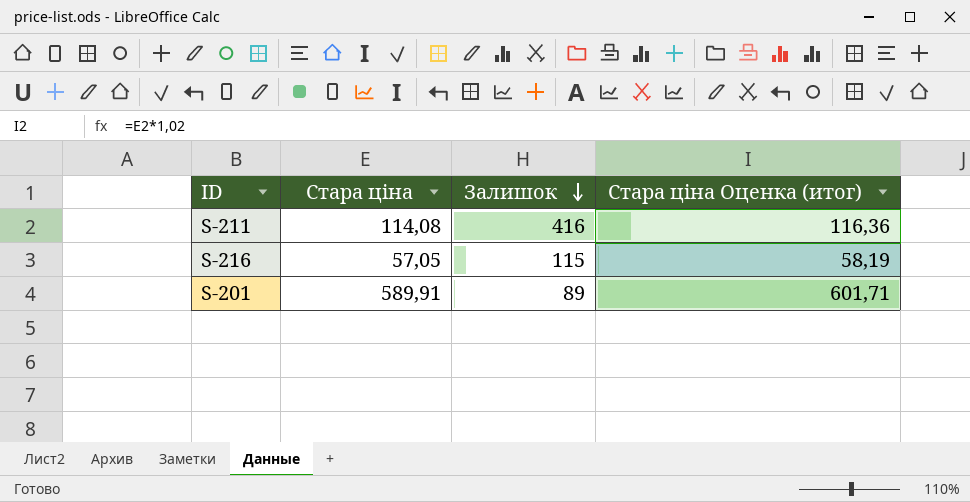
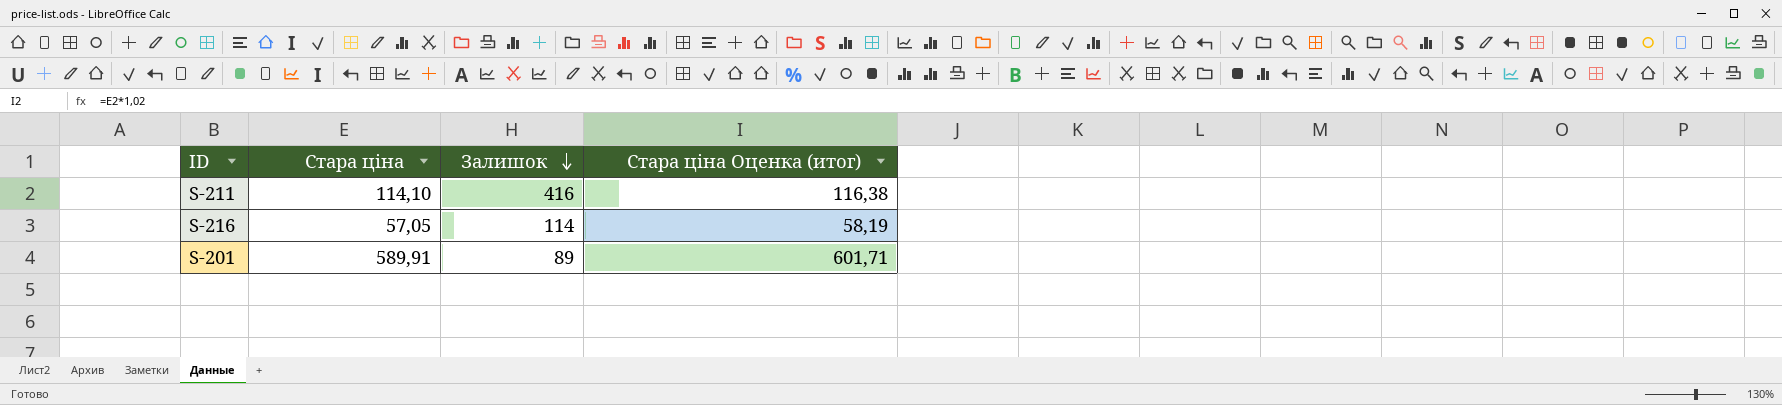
S-211 | Стара ціна: 114,08 -> 114,10
S-211 | Стара ціна Оценка (итог): 116,36 -> 116,38
S-216 | Залишок: 115 -> 114

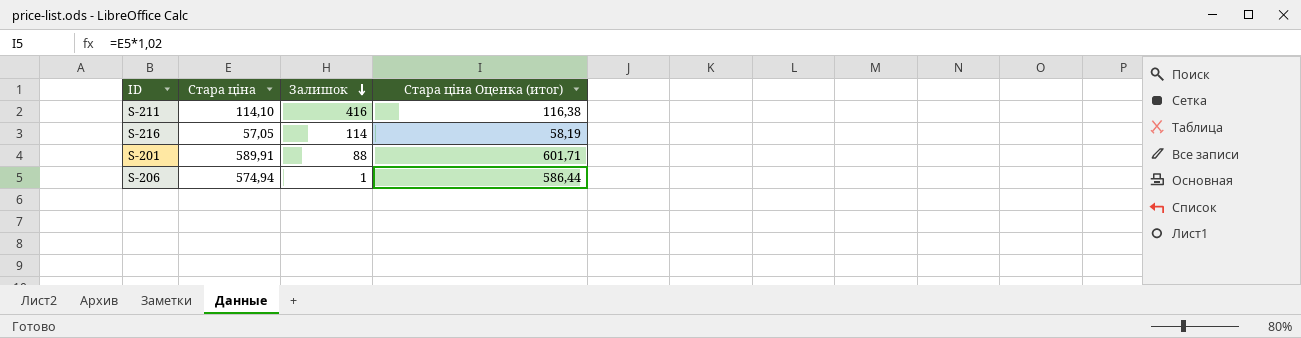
S-201 | Залишок: 89 -> 88
row S-206: none -> 574,94 | 1 | 586,44

